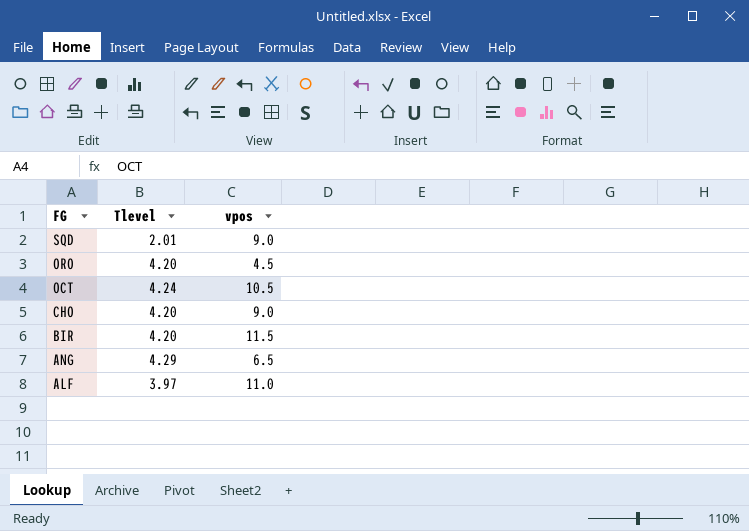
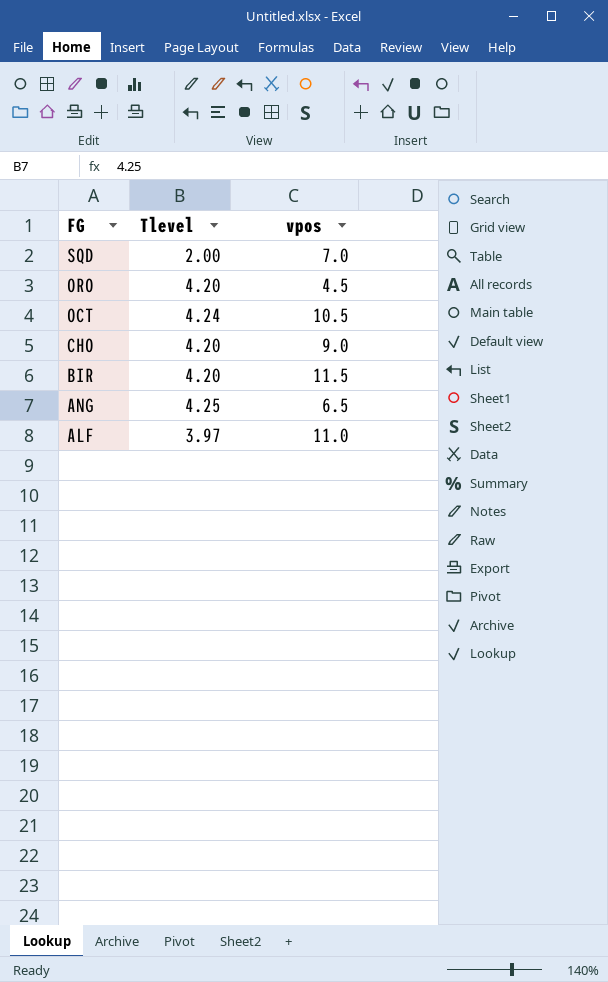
SQD | Tlevel: 2.01 -> 2.00
SQD | vpos: 9.0 -> 7.0
ANG | Tlevel: 4.29 -> 4.25

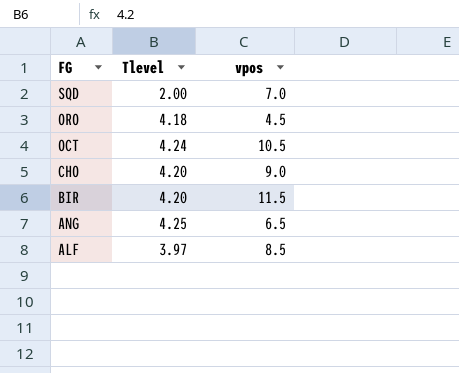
ORO | Tlevel: 4.20 -> 4.18
ALF | vpos: 11.0 -> 8.5

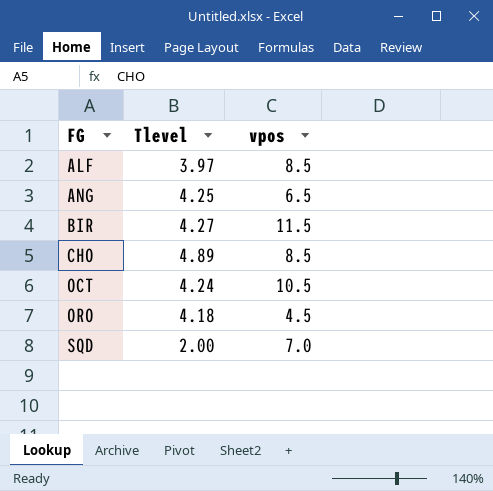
row order: FG descending -> FG ascending
BIR | Tlevel: 4.20 -> 4.27
CHO | Tlevel: 4.20 -> 4.89
CHO | vpos: 9.0 -> 8.5

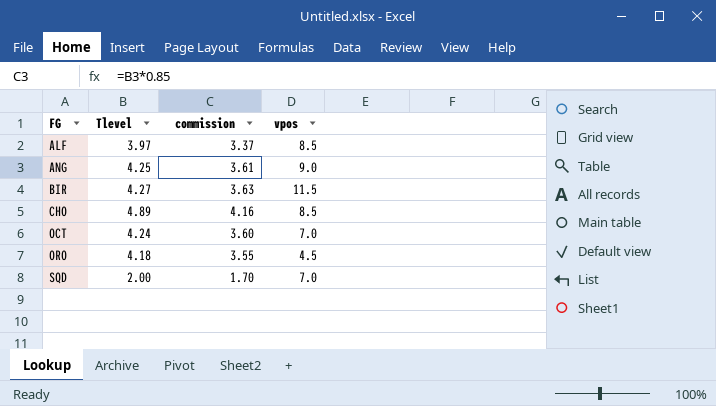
column commission | formula: none -> [Tlevel] * 0.85
ANG | vpos: 6.5 -> 9.0
OCT | vpos: 10.5 -> 7.0

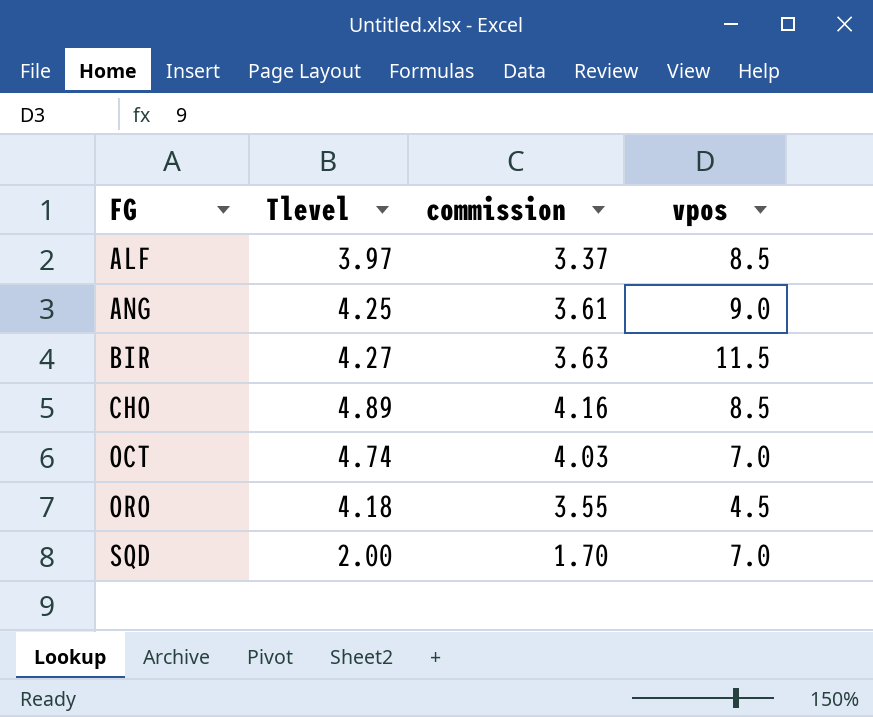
OCT | Tlevel: 4.24 -> 4.74
OCT | commission: 3.60 -> 4.03

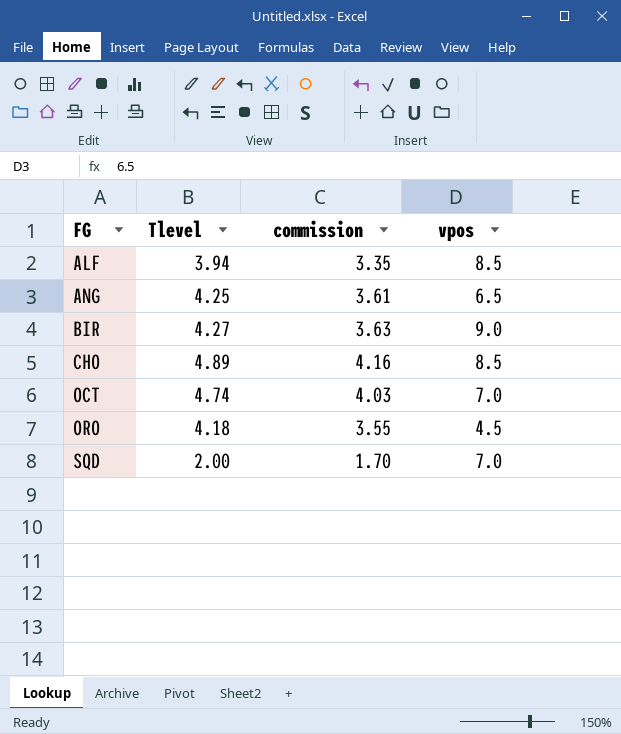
ALF | Tlevel: 3.97 -> 3.94
ALF | commission: 3.37 -> 3.35
ANG | vpos: 9.0 -> 6.5
BIR | vpos: 11.5 -> 9.0

